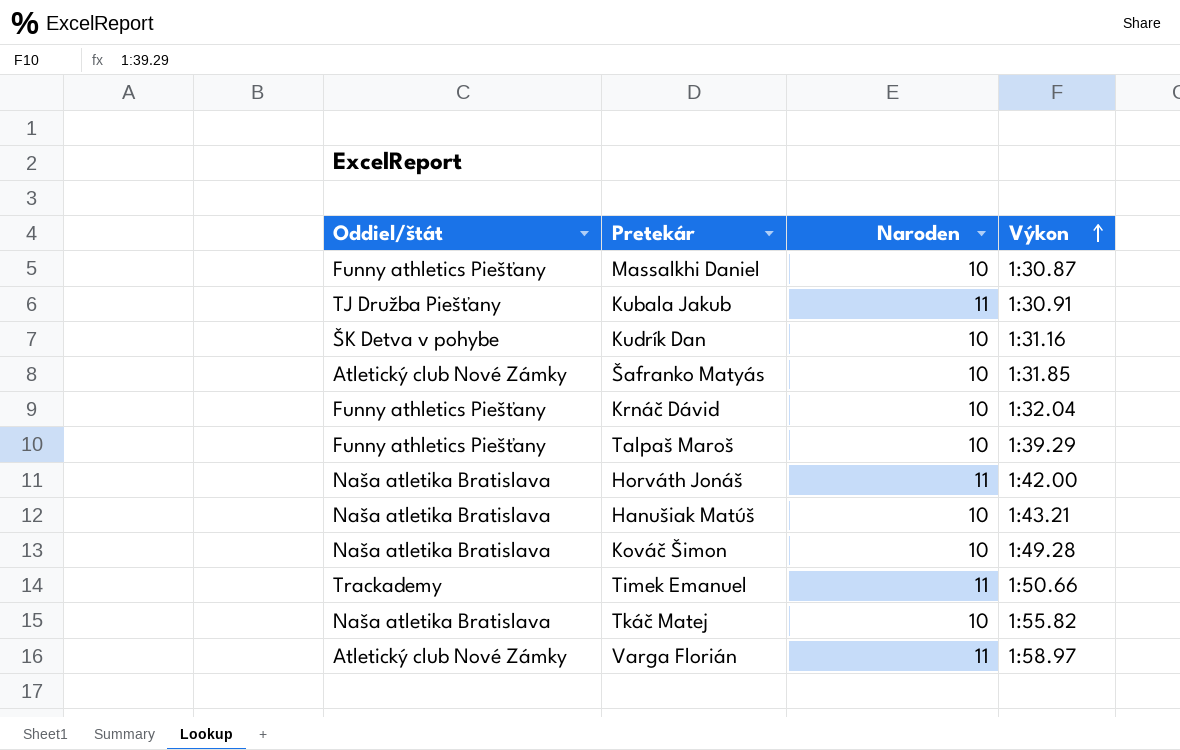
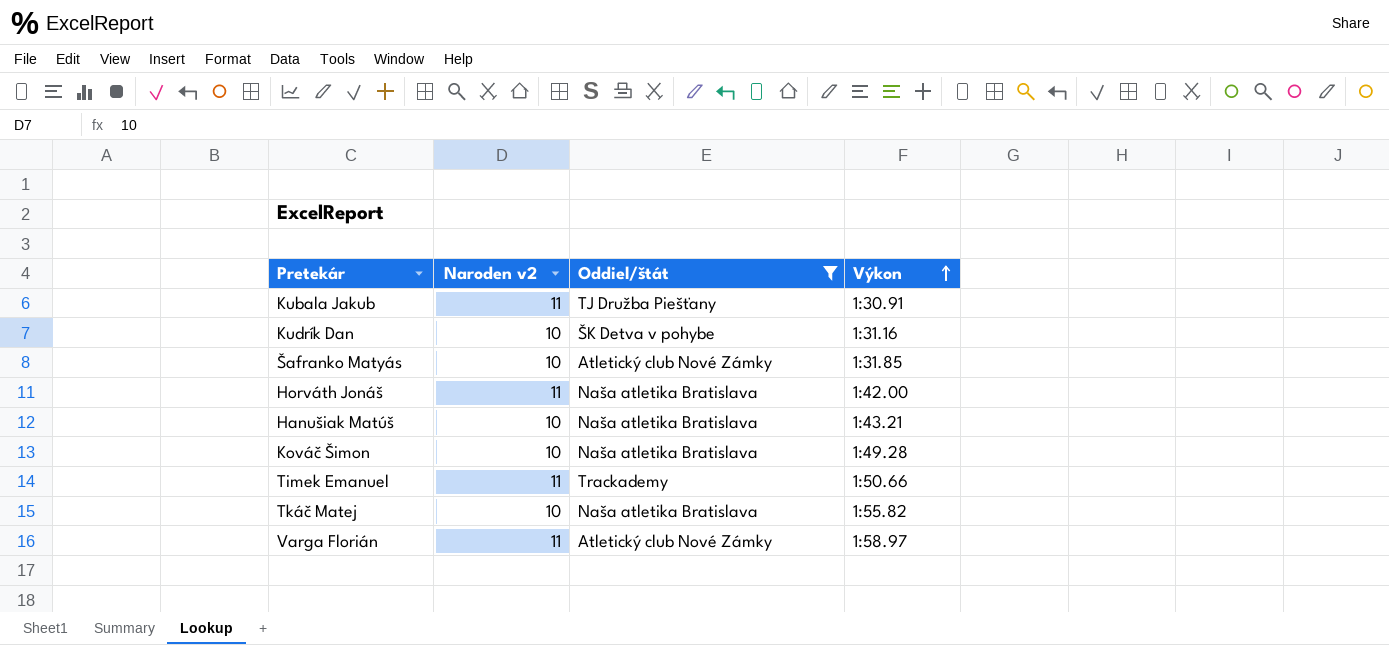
filter: none -> Oddiel/štát != Funny athletics Piešťany
column name: Naroden -> Naroden v2
column Oddiel/štát | position: 1 -> 3

